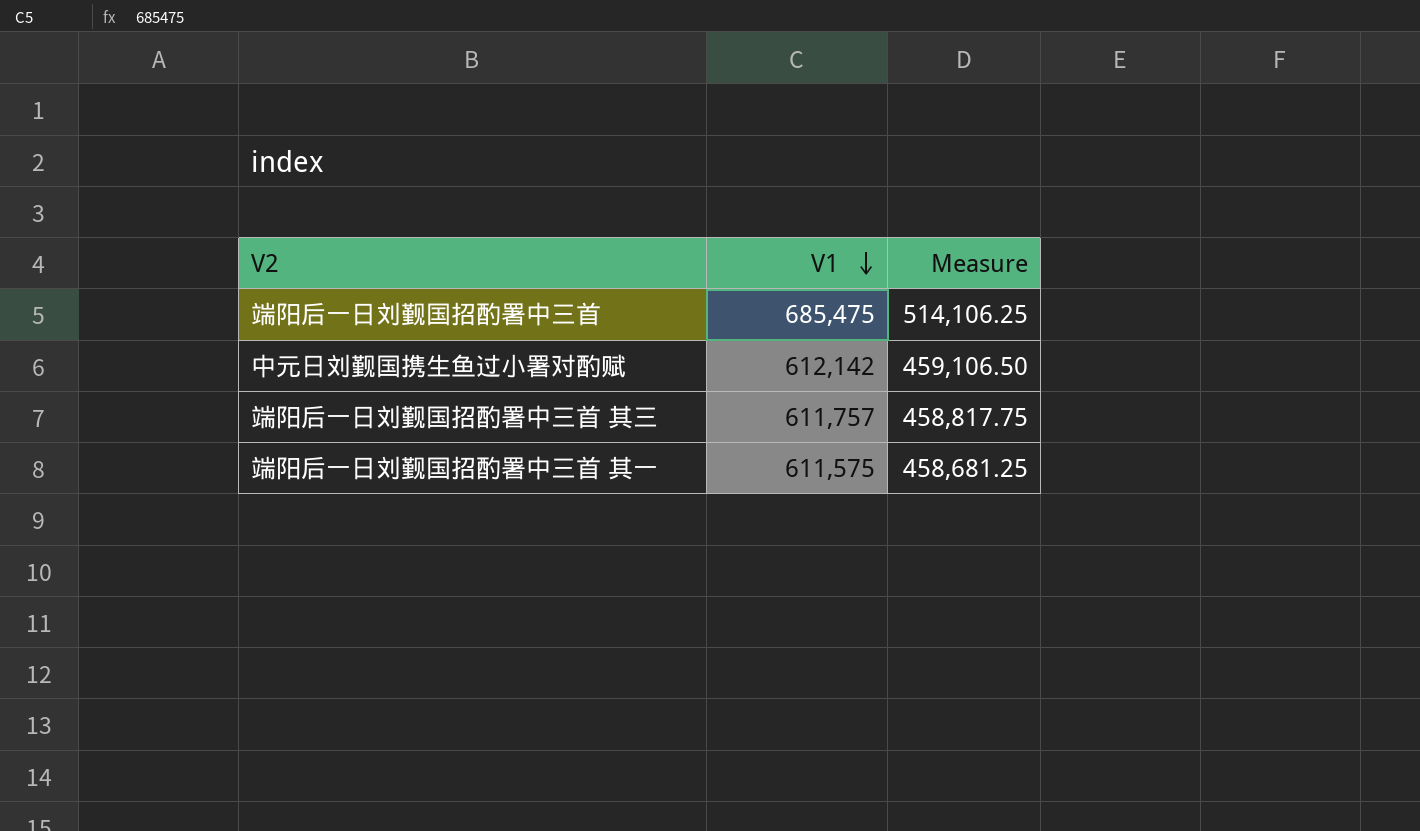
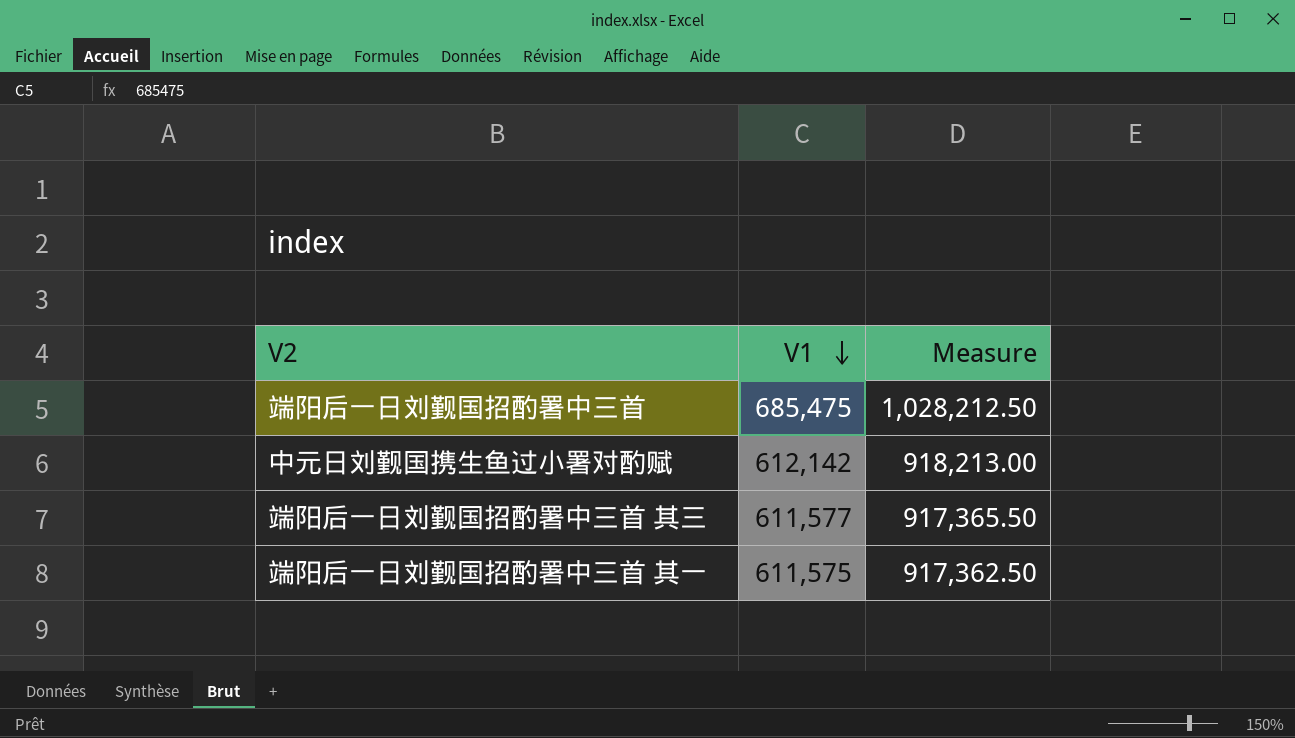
column Measure | formula: [V1] * 0.75 -> [V1] * 1.5
端阳后一日刘觐国招酌署中三首 其三 | V1: 611,757 -> 611,577

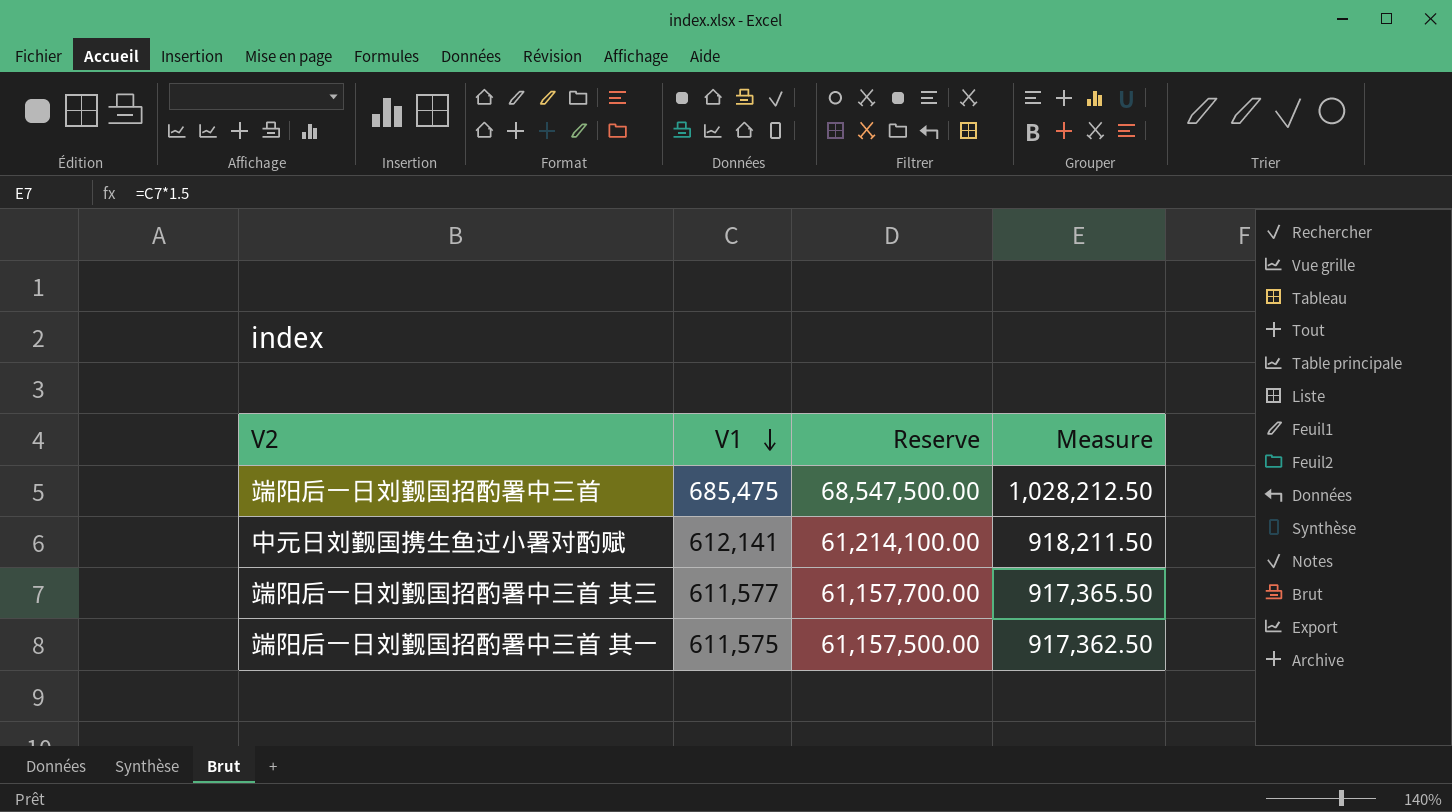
column Reserve | formula: none -> [V1] * 100
中元日刘觐国携生鱼过小署对酌赋 | V1: 612,142 -> 612,141
中元日刘觐国携生鱼过小署对酌赋 | Measure: 918,213.00 -> 918,211.50

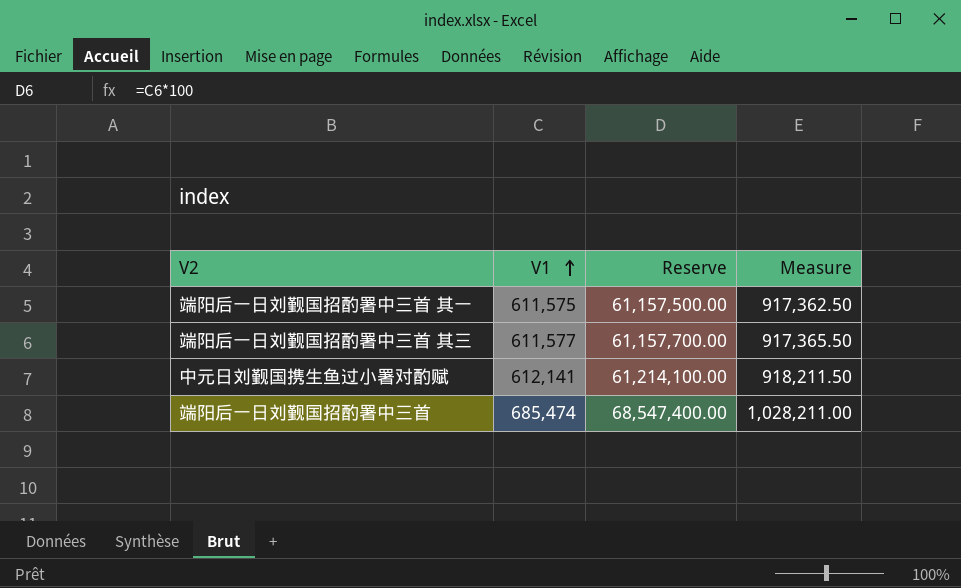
row order: V1 descending -> V1 ascending
端阳后一日刘觐国招酌署中三首 | V1: 685,475 -> 685,474
端阳后一日刘觐国招酌署中三首 | Reserve: 68,547,500.00 -> 68,547,400.00
端阳后一日刘觐国招酌署中三首 | Measure: 1,028,212.50 -> 1,028,211.00

